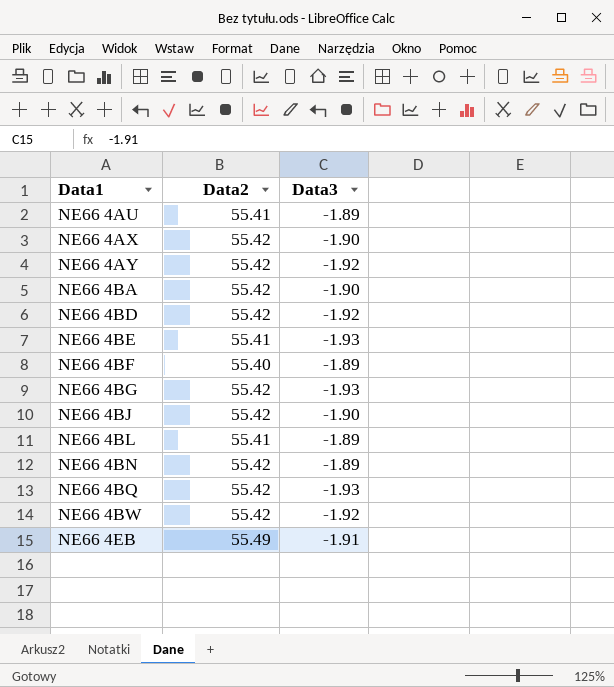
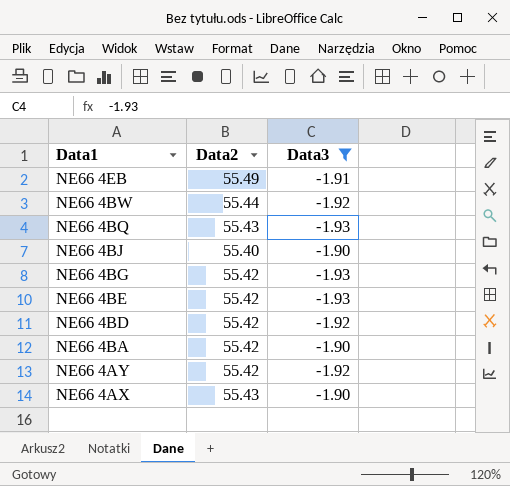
filter: none -> Data3 != -1.89
row order: Data1 ascending -> Data1 descending
NE66 4BW | Data2: 55.42 -> 55.44
NE66 4BQ | Data2: 55.42 -> 55.43
NE66 4BJ | Data2: 55.42 -> 55.40
NE66 4BE | Data2: 55.41 -> 55.42
NE66 4AX | Data2: 55.42 -> 55.43

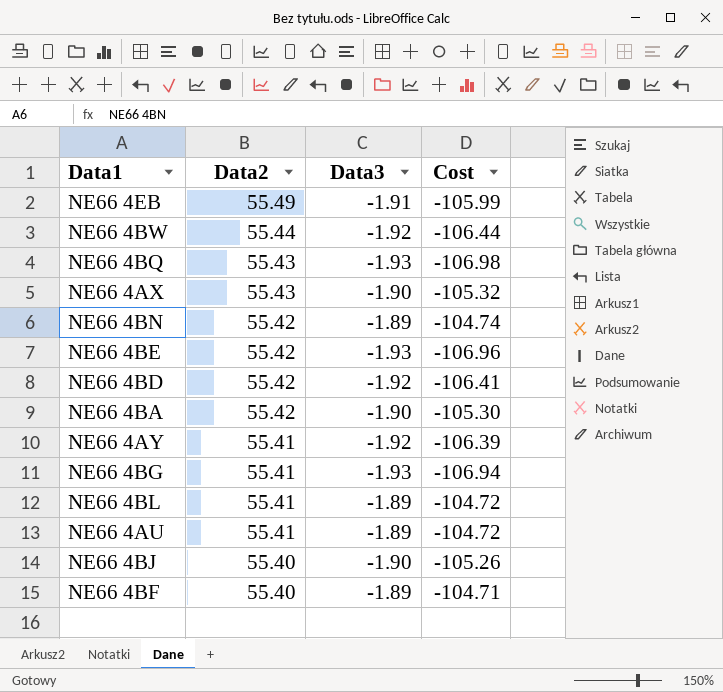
filter: Data3 != -1.89 -> none
row order: Data1 descending -> Data2 descending
column Cost | formula: none -> [Data2] * [Data3]
NE66 4AY | Data2: 55.42 -> 55.41
NE66 4BG | Data2: 55.42 -> 55.41

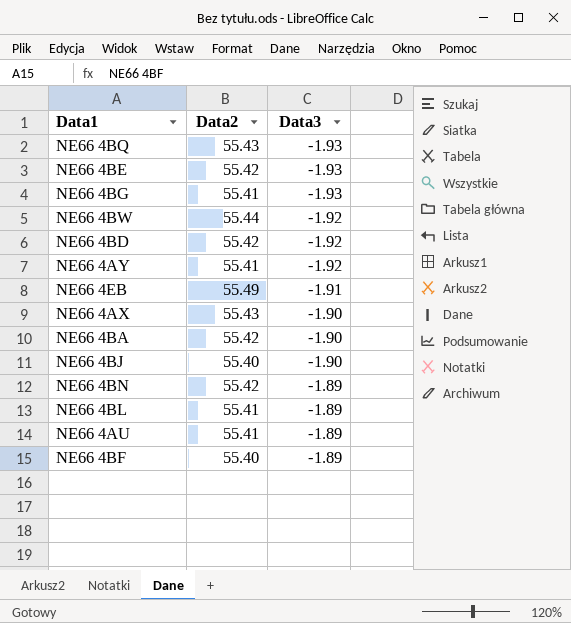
row order: Data2 descending -> Data3 ascending
column Cost | formula: [Data2] * [Data3] -> none

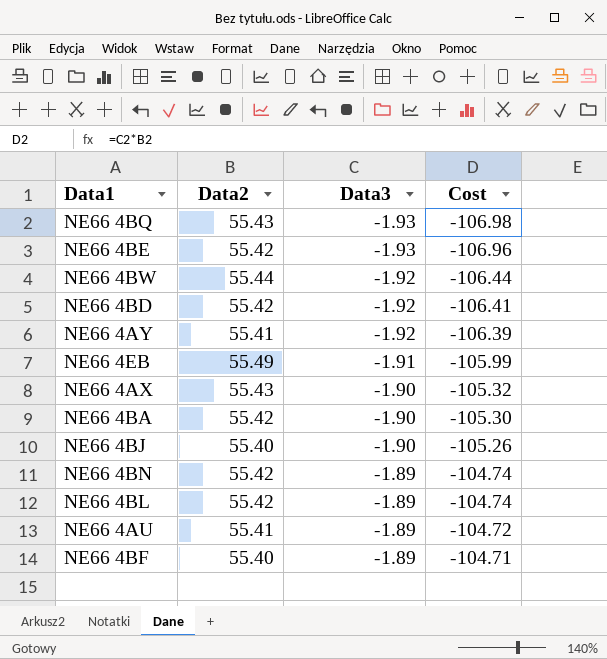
column Cost | formula: none -> [Data2] * [Data3]
row NE66 4BG: 55.41 | -1.93 -> none
NE66 4BL | Data2: 55.41 -> 55.42

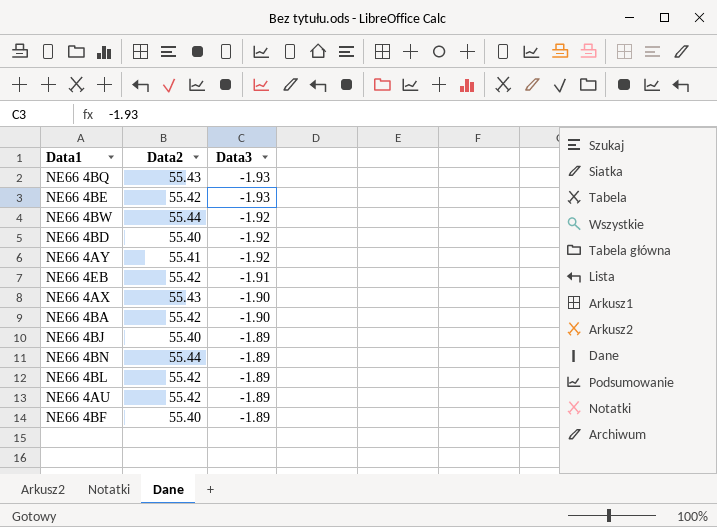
column Cost | formula: [Data2] * [Data3] -> none
NE66 4BD | Data2: 55.42 -> 55.40
NE66 4EB | Data2: 55.49 -> 55.42
NE66 4BJ | Data3: -1.90 -> -1.89
NE66 4BN | Data2: 55.42 -> 55.44
NE66 4AU | Data2: 55.41 -> 55.42

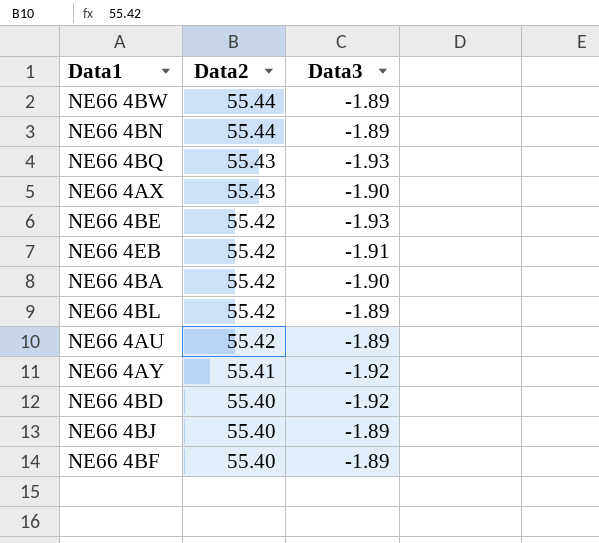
row order: Data3 ascending -> Data2 descending
NE66 4BW | Data3: -1.92 -> -1.89

